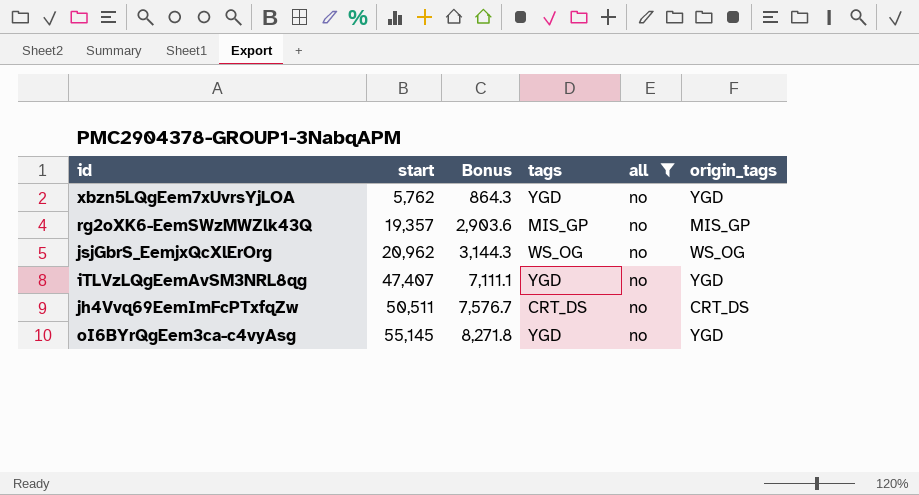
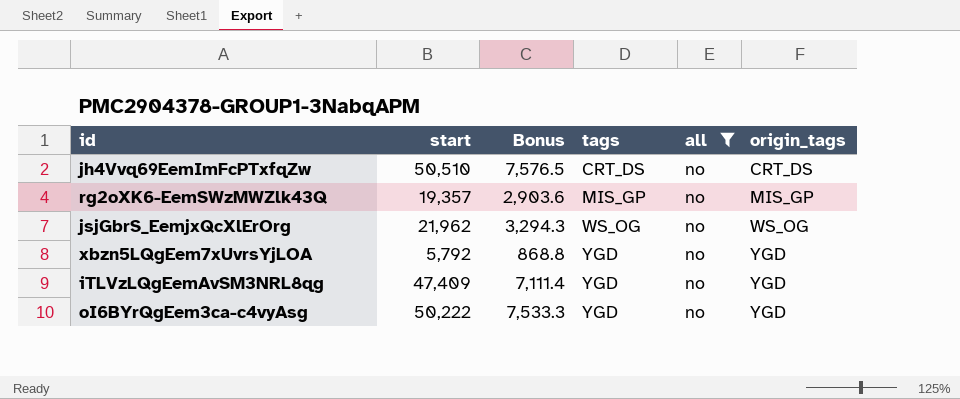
row order: start ascending -> tags ascending
jh4Vvq69EemImFcPTxfqZw | start: 50,511 -> 50,510
jh4Vvq69EemImFcPTxfqZw | Bonus: 7,576.7 -> 7,576.5
jsjGbrS_EemjxQcXlErOrg | start: 20,962 -> 21,962
jsjGbrS_EemjxQcXlErOrg | Bonus: 3,144.3 -> 3,294.3
xbzn5LQgEem7xUvrsYjLOA | start: 5,762 -> 5,792
xbzn5LQgEem7xUvrsYjLOA | Bonus: 864.3 -> 868.8
iTLVzLQgEemAvSM3NRL8qg | start: 47,407 -> 47,409
iTLVzLQgEemAvSM3NRL8qg | Bonus: 7,111.1 -> 7,111.4
oI6BYrQgEem3ca-c4vyAsg | start: 55,145 -> 50,222
oI6BYrQgEem3ca-c4vyAsg | Bonus: 8,271.8 -> 7,533.3

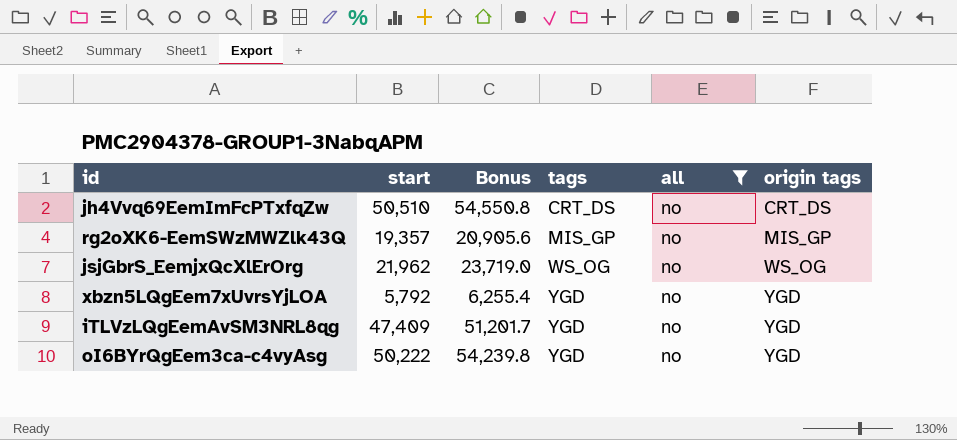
column Bonus | formula: [start] * 0.15 -> [start] * 1.08
column name: origin_tags -> origin tags

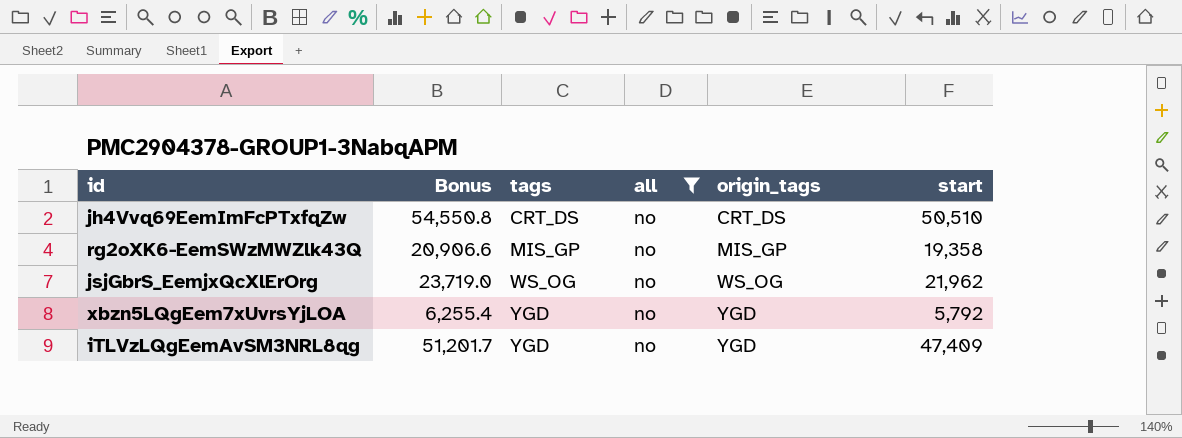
column name: origin tags -> origin_tags
column start | position: 2 -> 6
row oI6BYrQgEem3ca-c4vyAsg: 50,222 | 54,239.8 | YGD | no | YGD -> none
rg2oXK6-EemSWzMWZlk43Q | Bonus: 20,905.6 -> 20,906.6
rg2oXK6-EemSWzMWZlk43Q | start: 19,357 -> 19,358

